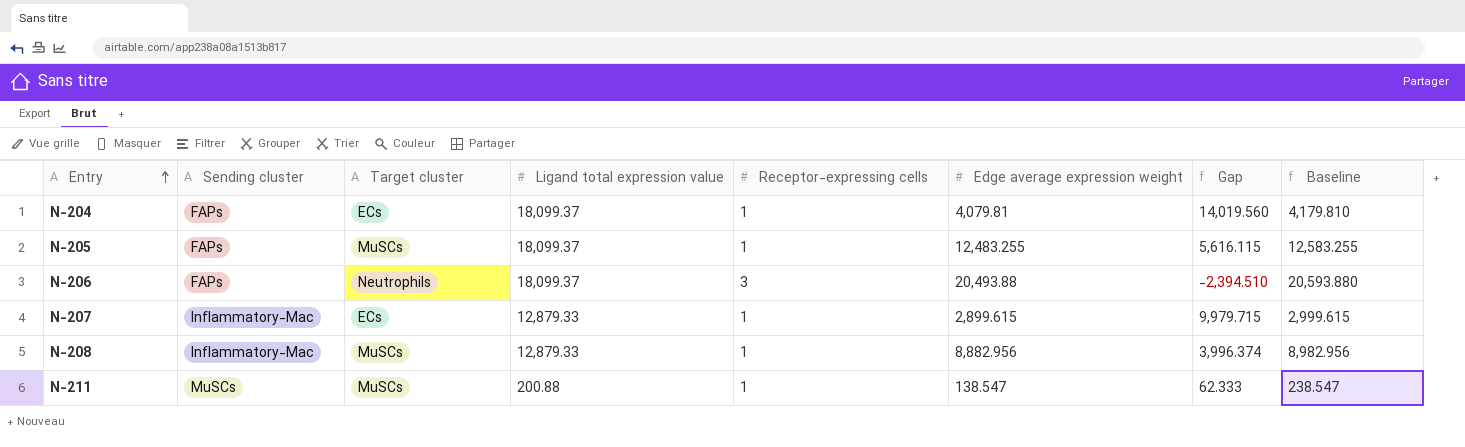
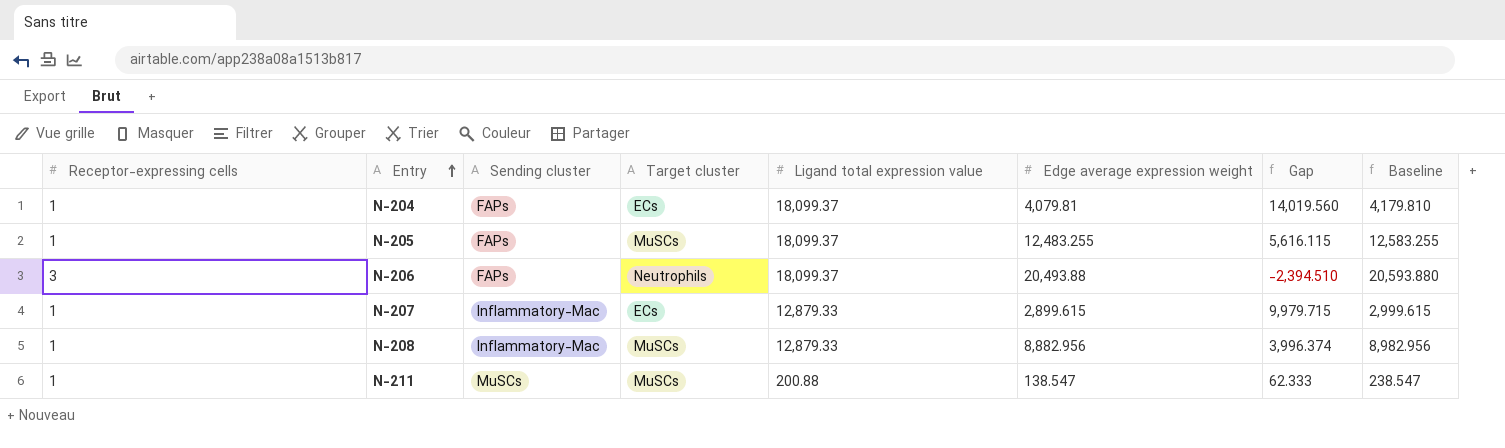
column Receptor-expressing cells | position: 5 -> 1

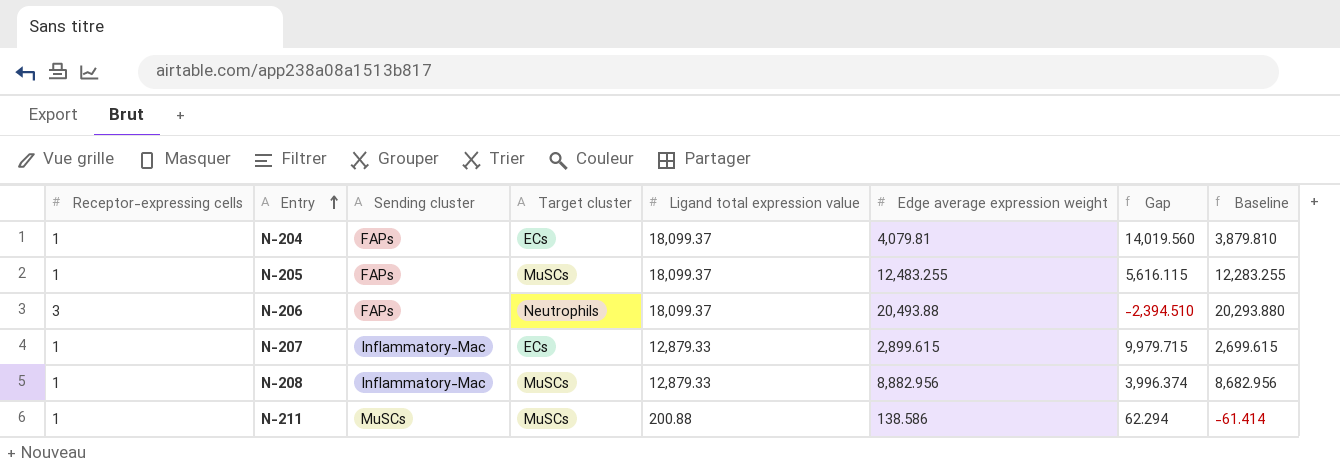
column Baseline | formula: [Edge average expression weight] + 100 -> [Edge average expression weight] - 200
N-211 | Edge average expression weight: 138.547 -> 138.586
N-211 | Gap: 62.333 -> 62.294

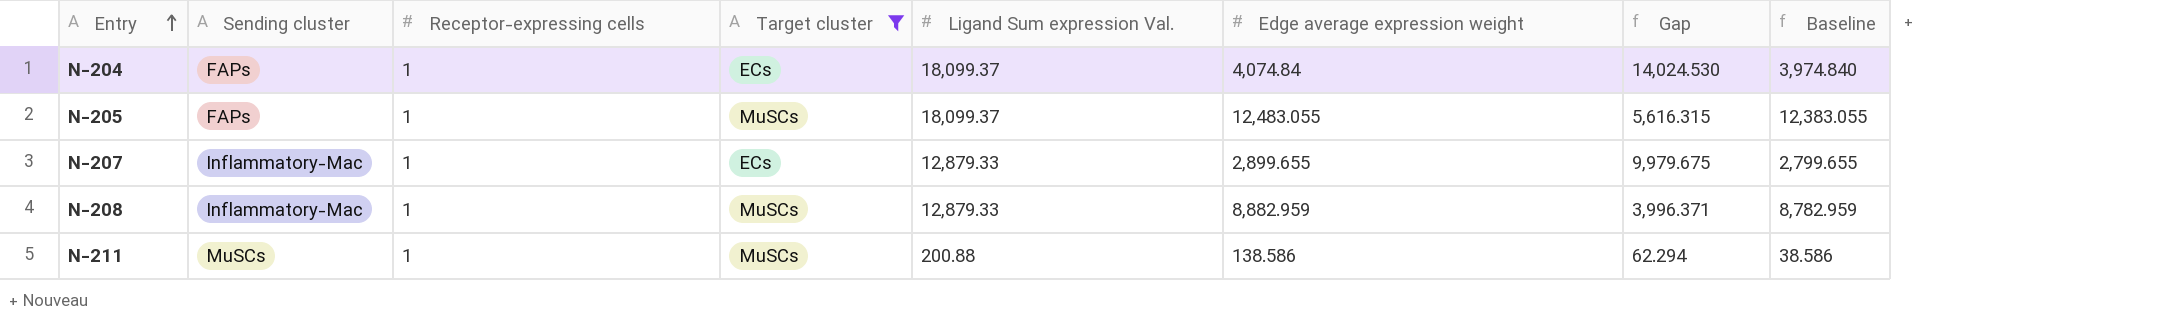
filter: none -> Target cluster != Neutrophils
column Receptor-expressing cells | position: 1 -> 3
column name: Ligand total expression value -> Ligand Sum expression Val.
column Baseline | formula: [Edge average expression weight] - 200 -> [Edge average expression weight] - 100
N-204 | Edge average expression weight: 4,079.81 -> 4,074.84
N-204 | Gap: 14,019.560 -> 14,024.530
N-205 | Edge average expression weight: 12,483.255 -> 12,483.055
N-205 | Gap: 5,616.115 -> 5,616.315
N-207 | Edge average expression weight: 2,899.615 -> 2,899.655
N-207 | Gap: 9,979.715 -> 9,979.675
N-208 | Edge average expression weight: 8,882.956 -> 8,882.959
N-208 | Gap: 3,996.374 -> 3,996.371

